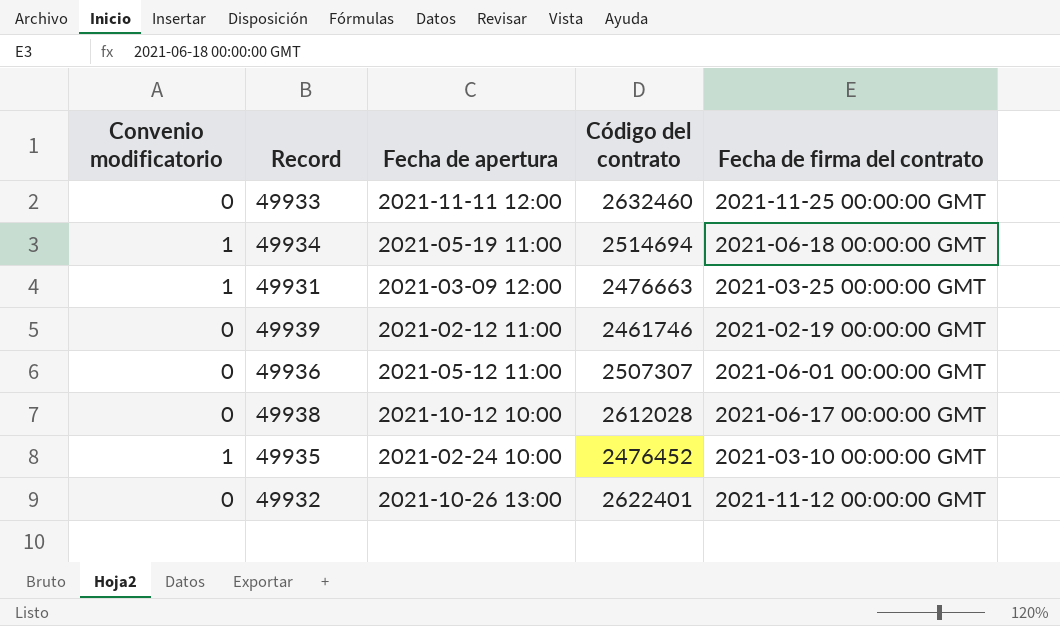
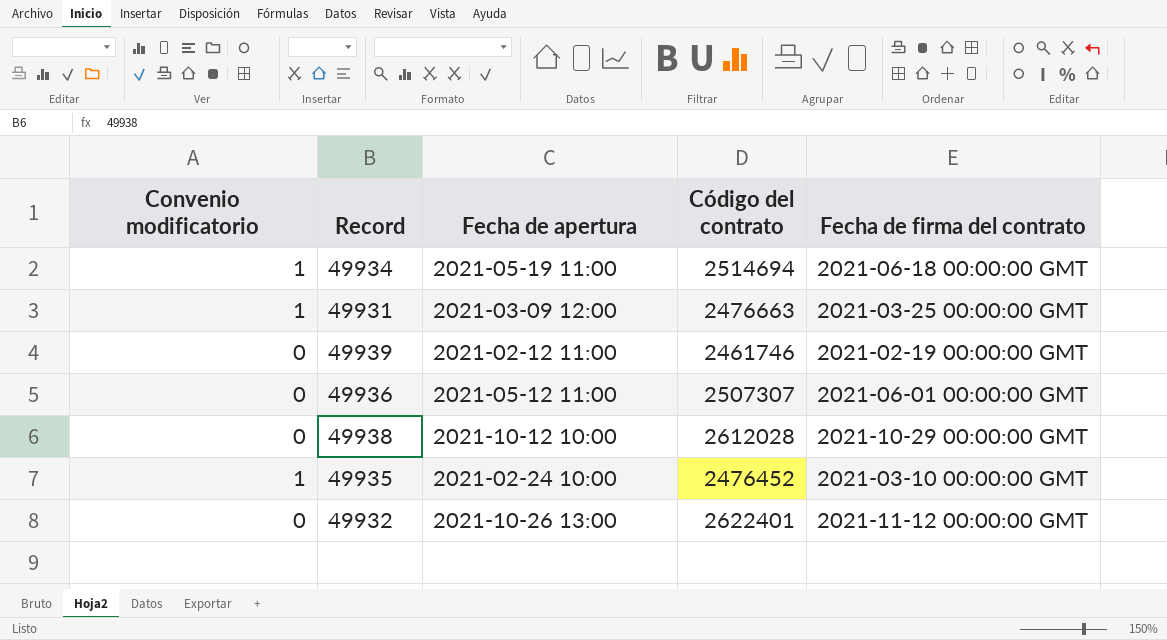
row 49933: 0 | 2021-11-11 12:00 | 2632460 | 2021-11-25 00:00:00 GMT -> none
49938 | Fecha de firma del contrato: 2021-06-17 00:00:00 GMT -> 2021-10-29 00:00:00 GMT

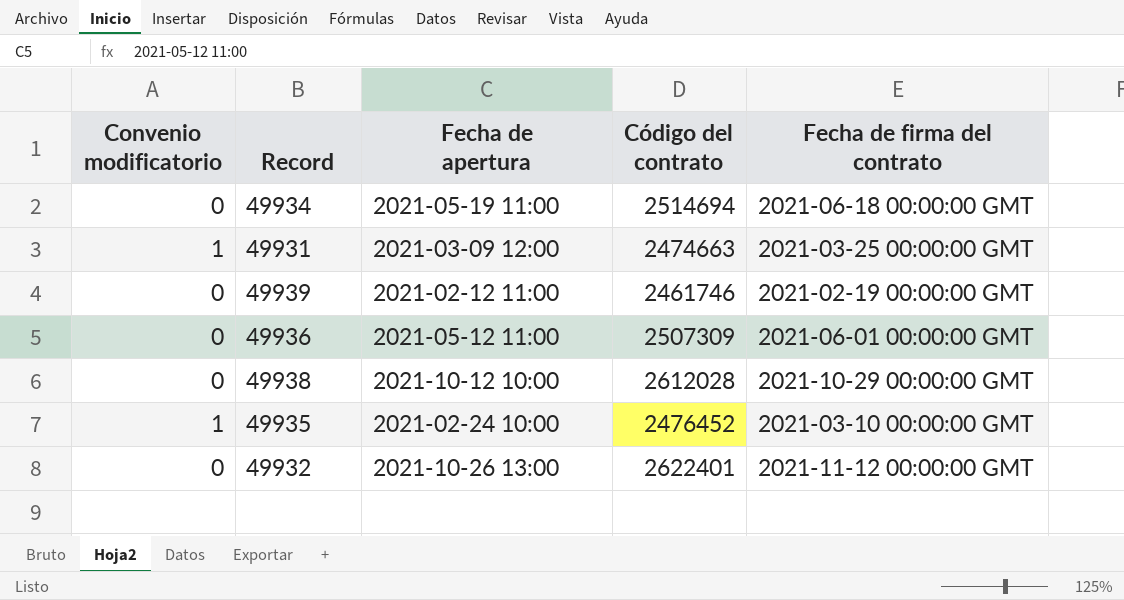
49934 | Convenio modificatorio: 1 -> 0
49931 | Código del contrato: 2476663 -> 2474663
49936 | Código del contrato: 2507307 -> 2507309

